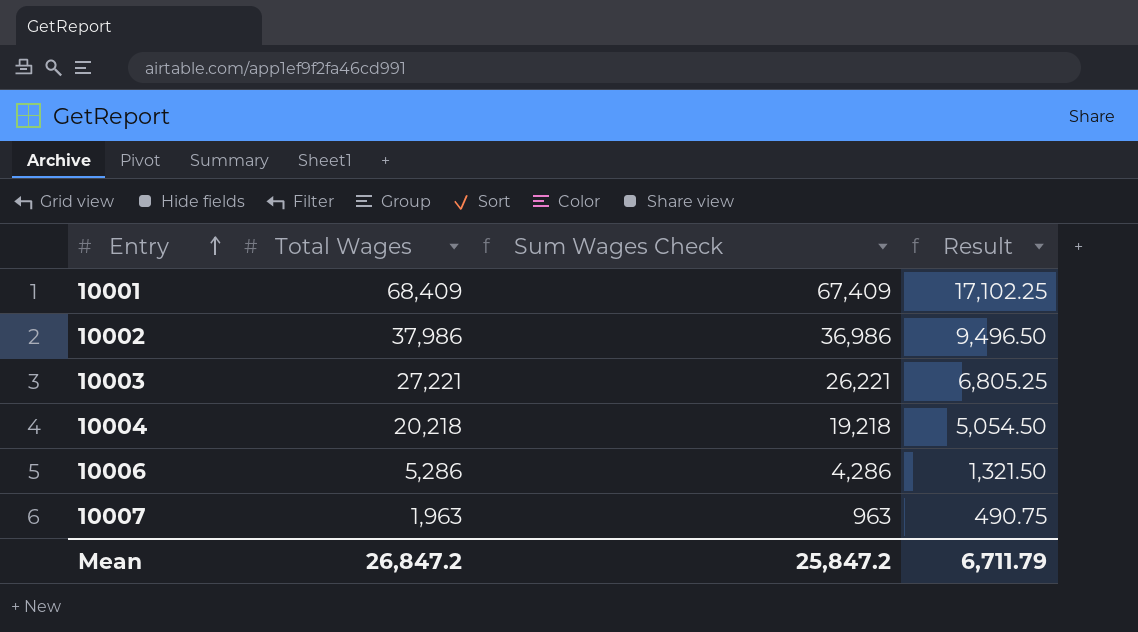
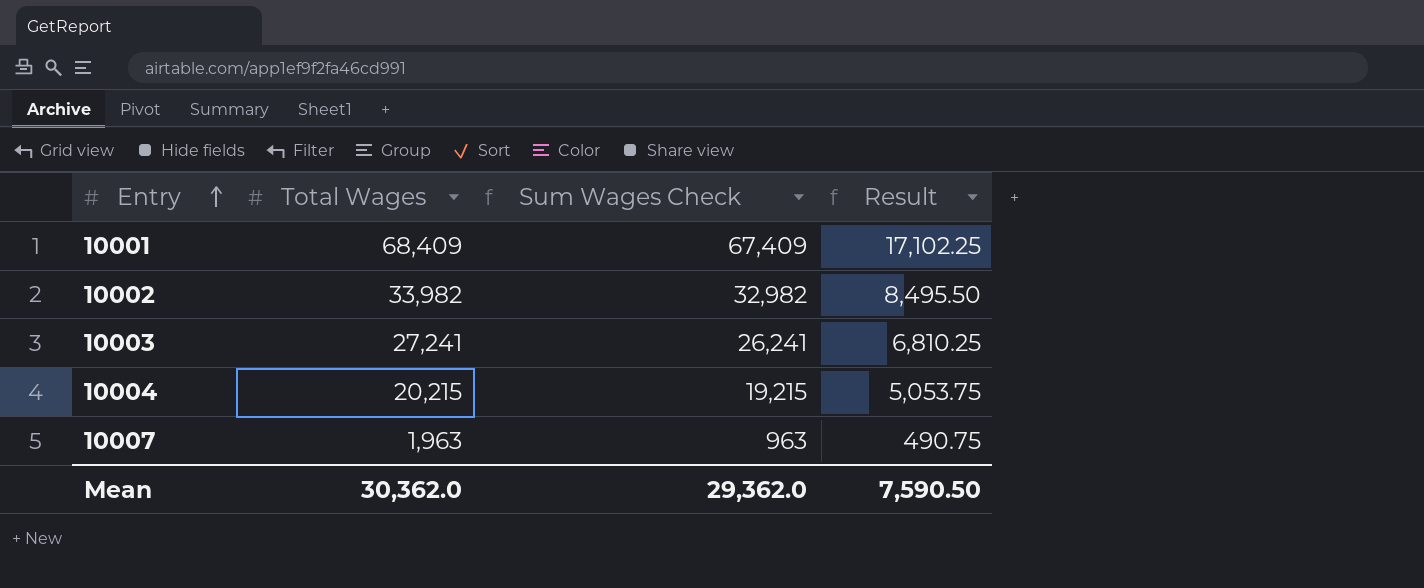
row 10006: 5,286 | 4,286 | 1,321.50 -> none
10002 | Total Wages: 37,986 -> 33,982
10002 | Sum Wages Check: 36,986 -> 32,982
10002 | Result: 9,496.50 -> 8,495.50
10003 | Total Wages: 27,221 -> 27,241
10003 | Sum Wages Check: 26,221 -> 26,241
10003 | Result: 6,805.25 -> 6,810.25
10004 | Total Wages: 20,218 -> 20,215
10004 | Sum Wages Check: 19,218 -> 19,215
10004 | Result: 5,054.50 -> 5,053.75
Mean | Total Wages: 26,847.2 -> 30,362.0
Mean | Sum Wages Check: 25,847.2 -> 29,362.0
Mean | Result: 6,711.79 -> 7,590.50

